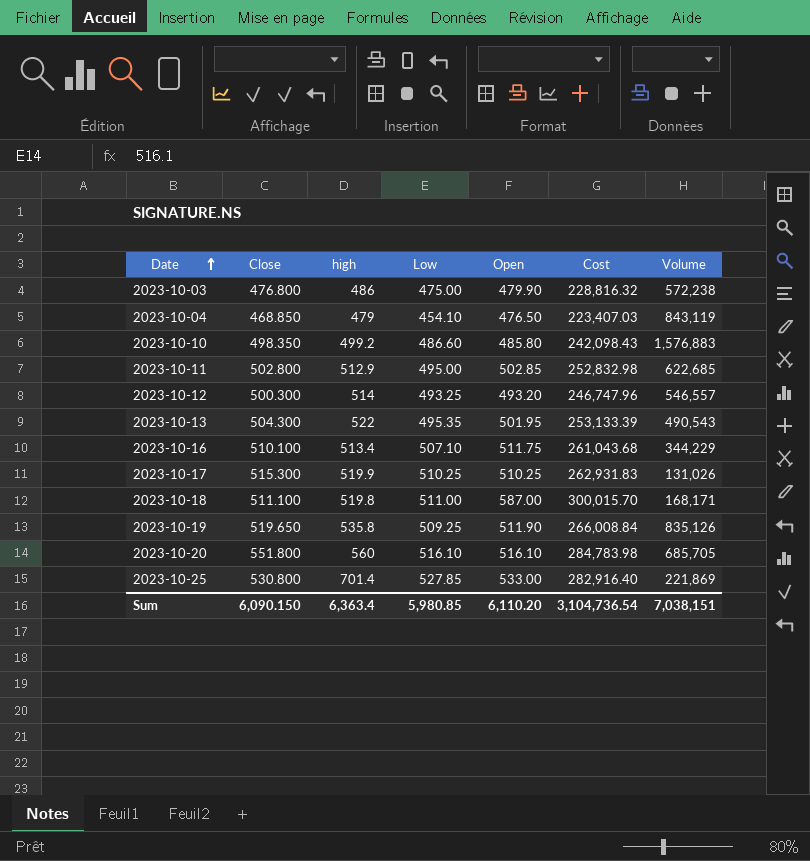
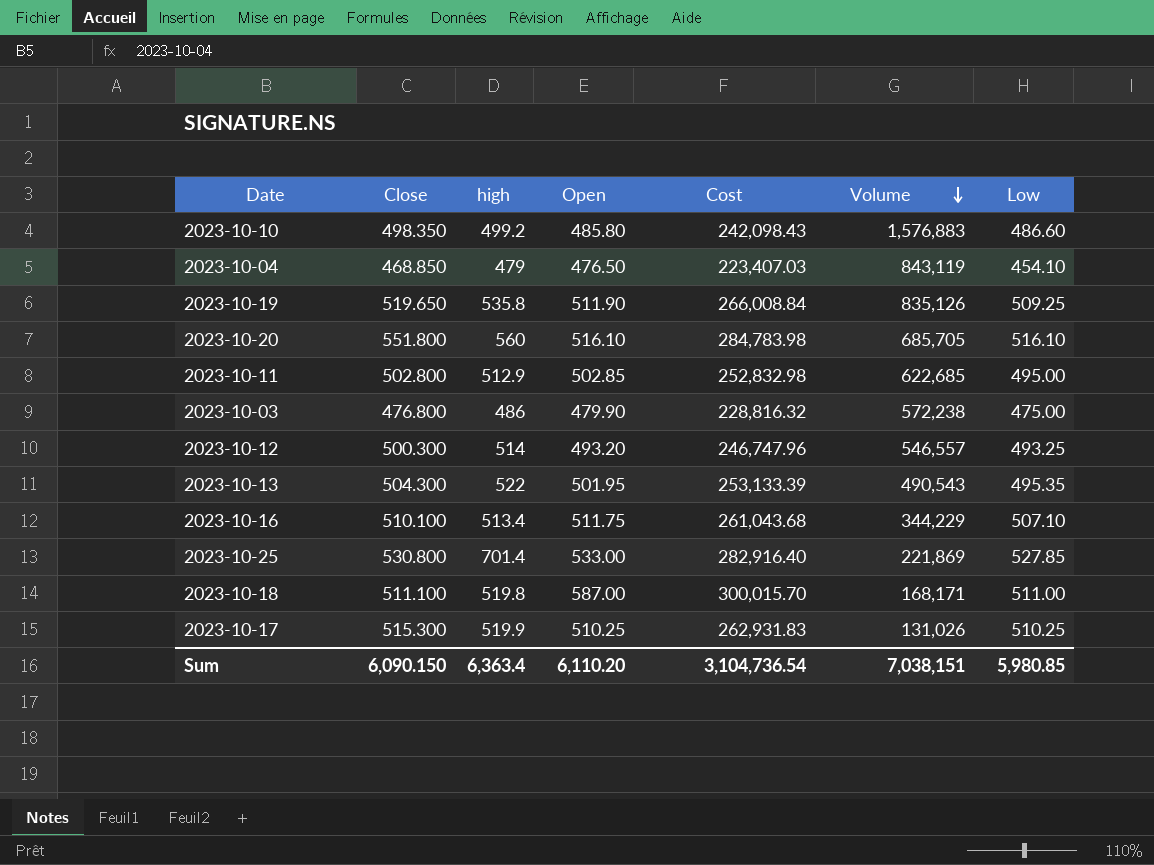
row order: Date ascending -> Volume descending
column Low | position: 4 -> 7

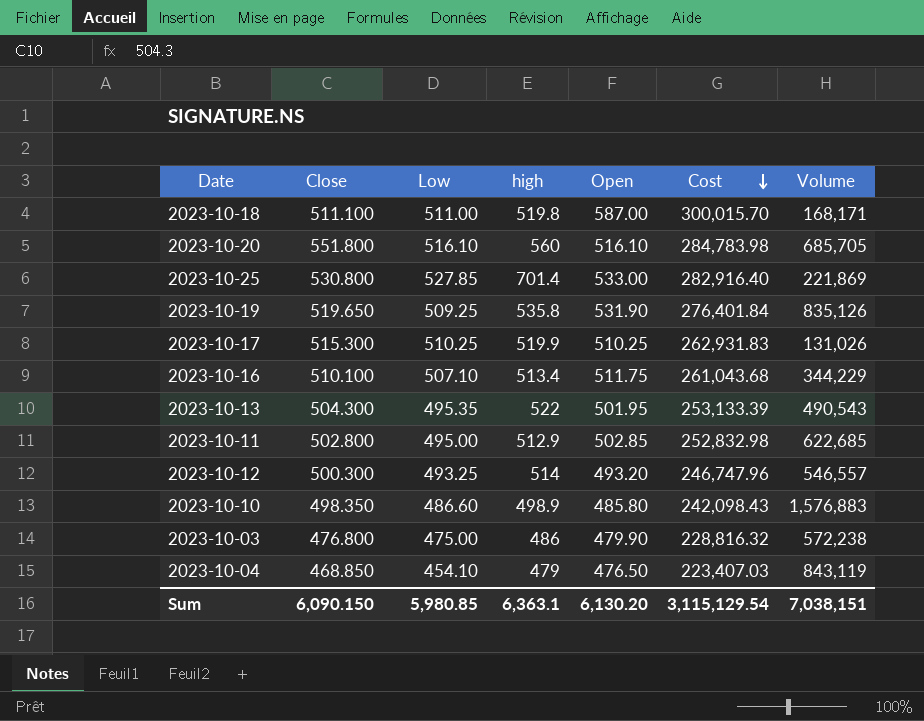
row order: Volume descending -> Cost descending
column Low | position: 7 -> 3
2023-10-19 | Open: 511.90 -> 531.90
2023-10-19 | Cost: 266,008.84 -> 276,401.84
2023-10-10 | high: 499.2 -> 498.9
Sum | high: 6,363.4 -> 6,363.1
Sum | Open: 6,110.20 -> 6,130.20
Sum | Cost: 3,104,736.54 -> 3,115,129.54

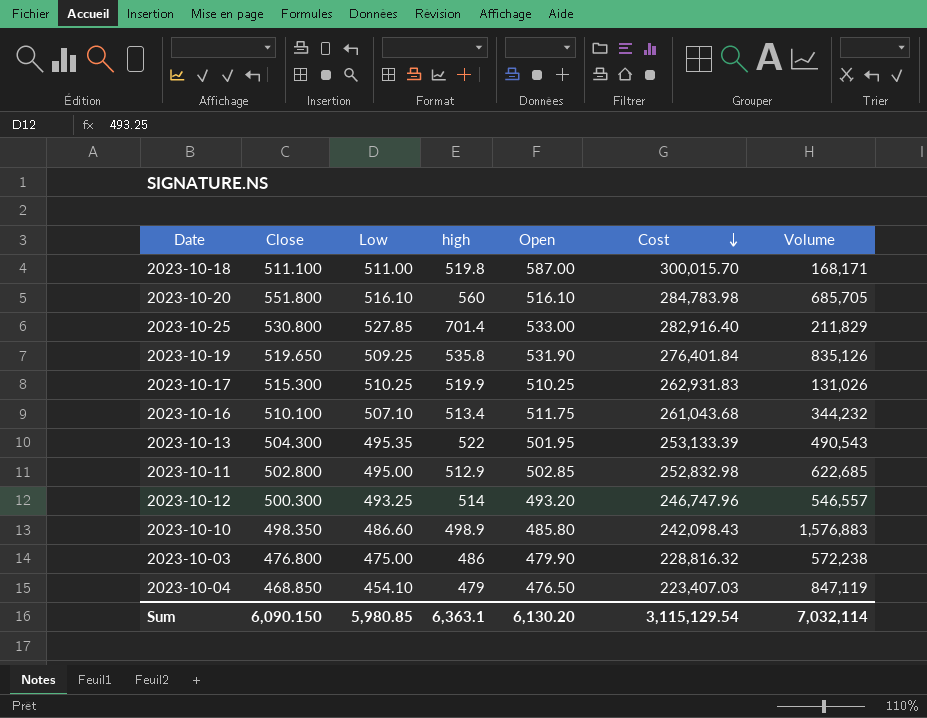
2023-10-25 | Volume: 221,869 -> 211,829
2023-10-16 | Volume: 344,229 -> 344,232
2023-10-04 | Volume: 843,119 -> 847,119
Sum | Volume: 7,038,151 -> 7,032,114

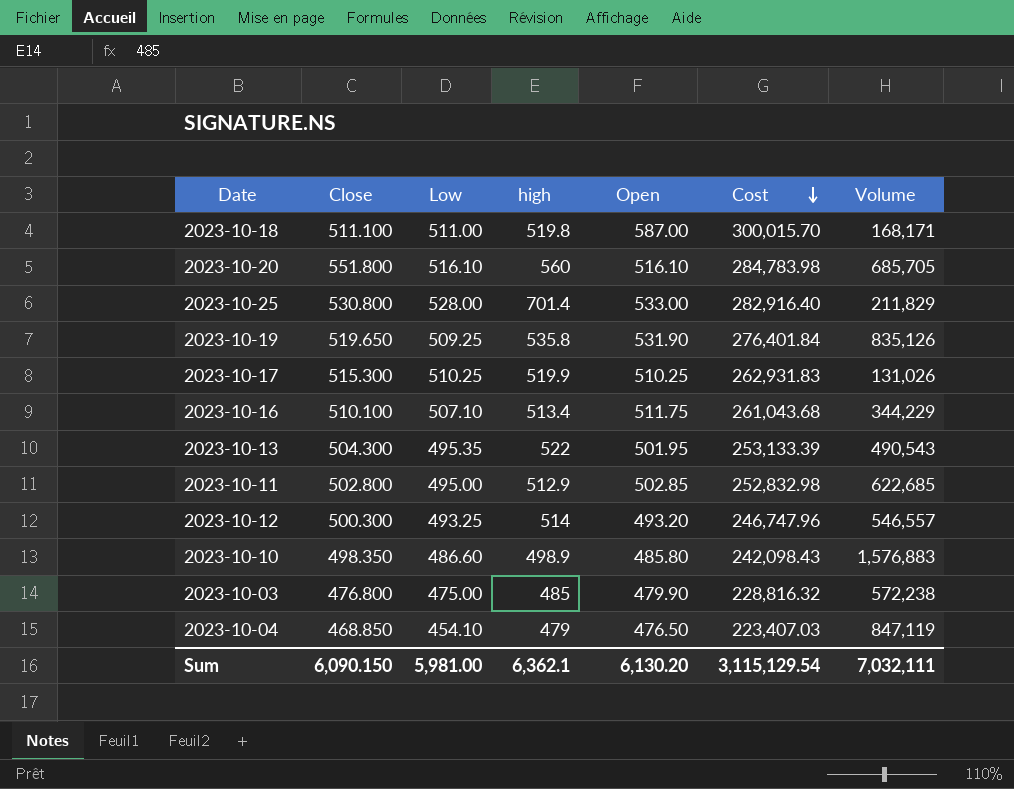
2023-10-25 | Low: 527.85 -> 528.00
2023-10-16 | Volume: 344,232 -> 344,229
2023-10-03 | high: 486 -> 485
Sum | Low: 5,980.85 -> 5,981.00
Sum | high: 6,363.1 -> 6,362.1
Sum | Volume: 7,032,114 -> 7,032,111

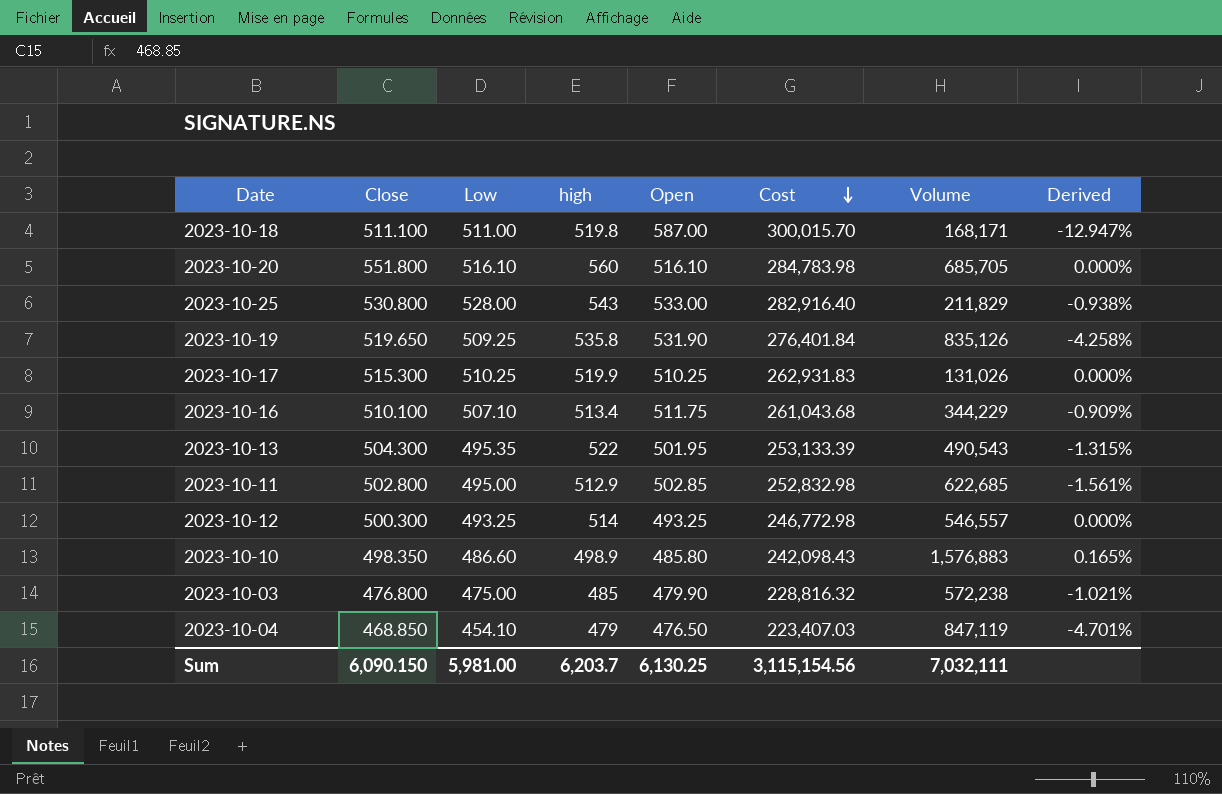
column Derived | formula: none -> ([Low] - [Open]) / [Open]
2023-10-25 | high: 701.4 -> 543
2023-10-12 | Open: 493.20 -> 493.25
2023-10-12 | Cost: 246,747.96 -> 246,772.98
Sum | high: 6,362.1 -> 6,203.7
Sum | Open: 6,130.20 -> 6,130.25
Sum | Cost: 3,115,129.54 -> 3,115,154.56

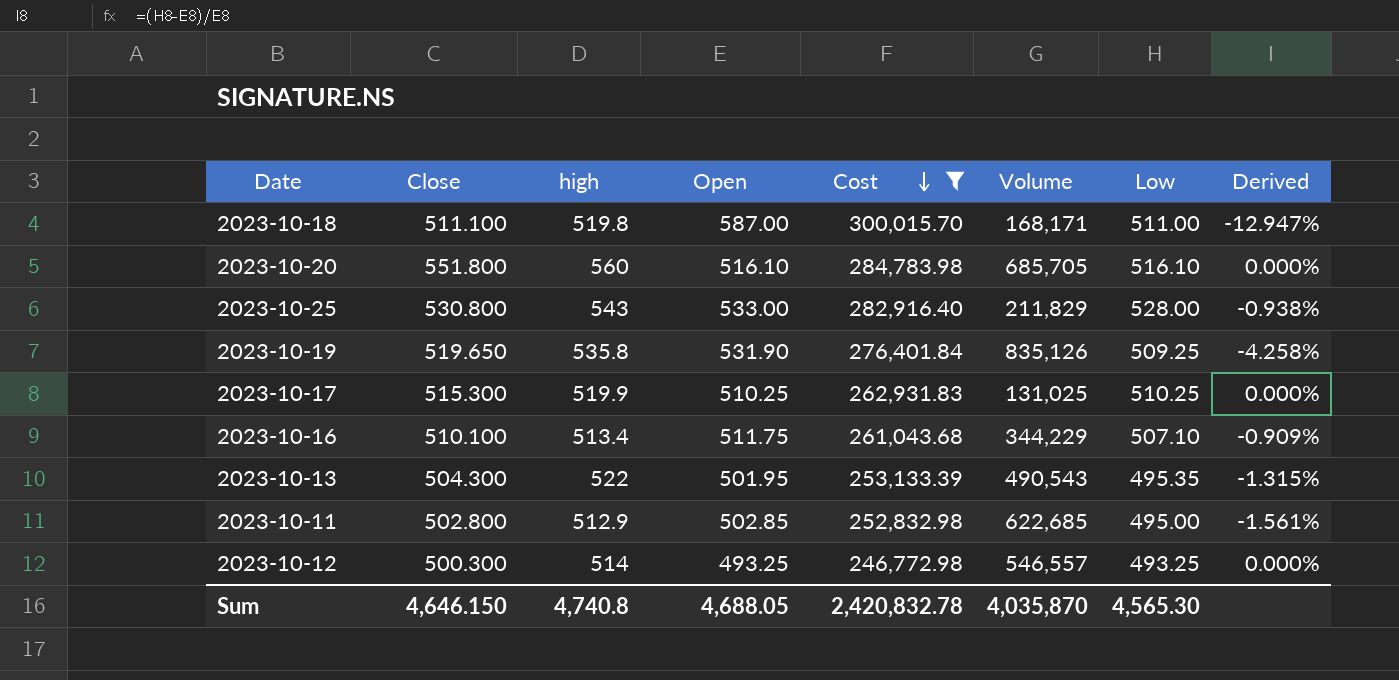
filter: none -> Cost >= 246,772.98
column Low | position: 3 -> 7
2023-10-17 | Volume: 131,026 -> 131,025
Sum | Close: 6,090.150 -> 4,646.150
Sum | high: 6,203.7 -> 4,740.8
Sum | Open: 6,130.25 -> 4,688.05
Sum | Cost: 3,115,154.56 -> 2,420,832.78
Sum | Volume: 7,032,111 -> 4,035,870
Sum | Low: 5,981.00 -> 4,565.30

